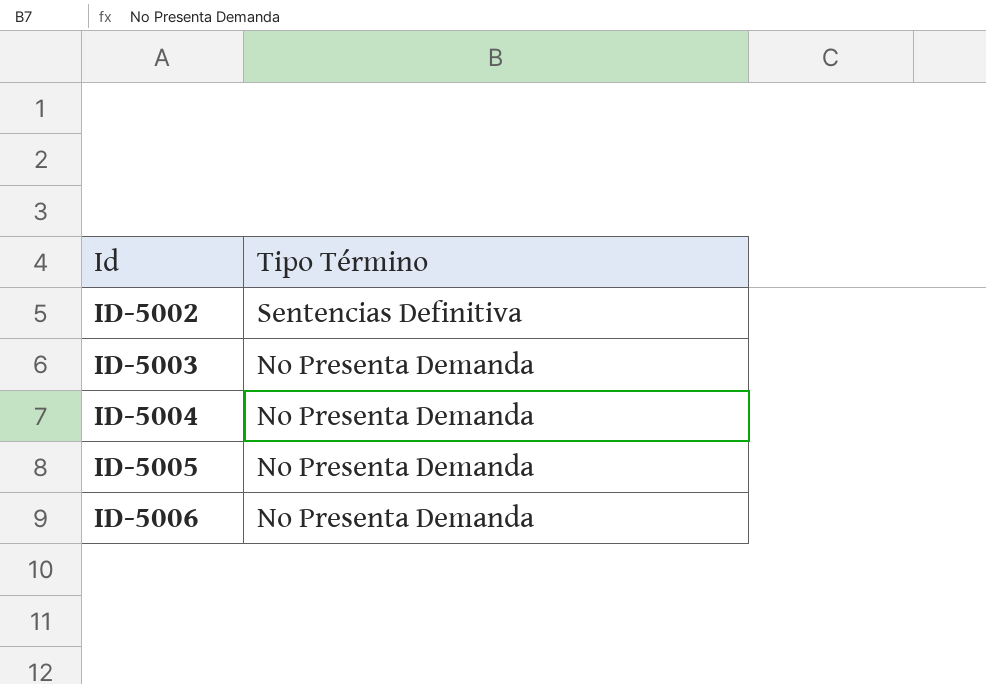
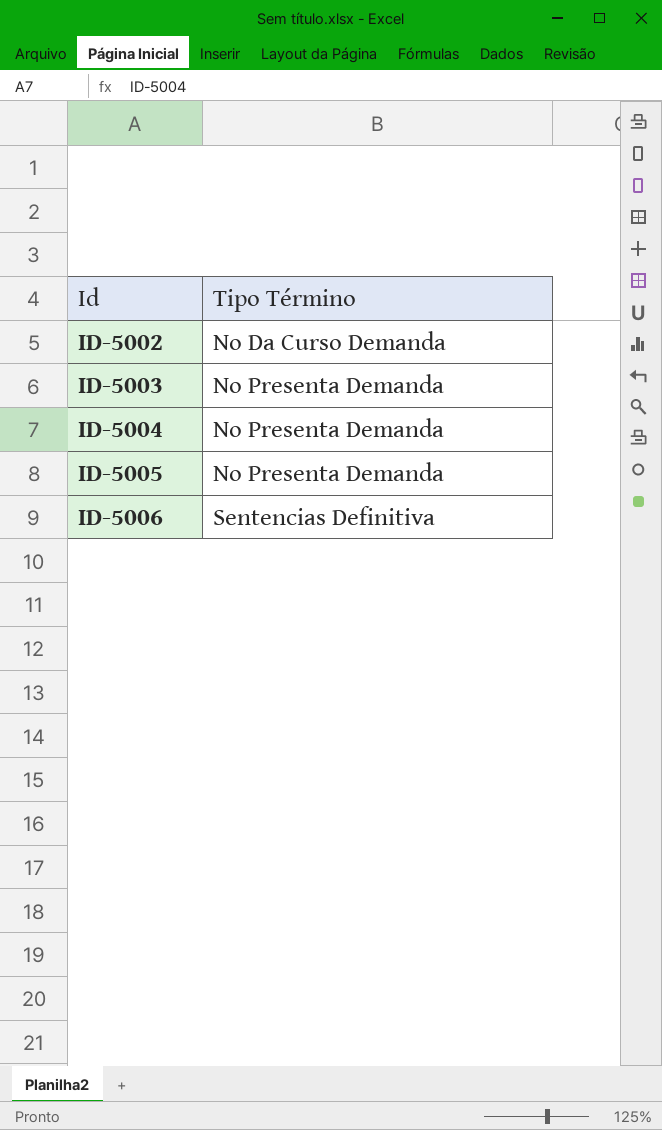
ID-5002 | Tipo Término: Sentencias Definitiva -> No Da Curso Demanda
ID-5006 | Tipo Término: No Presenta Demanda -> Sentencias Definitiva

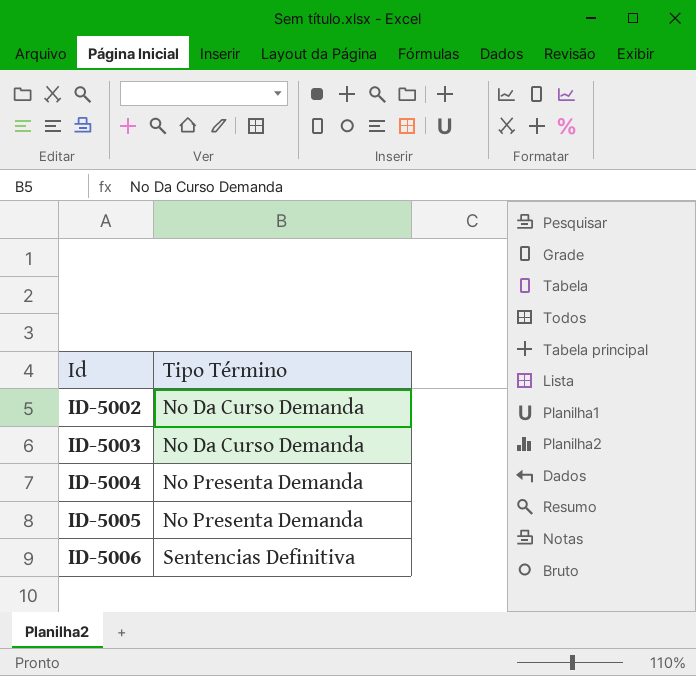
ID-5003 | Tipo Término: No Presenta Demanda -> No Da Curso Demanda

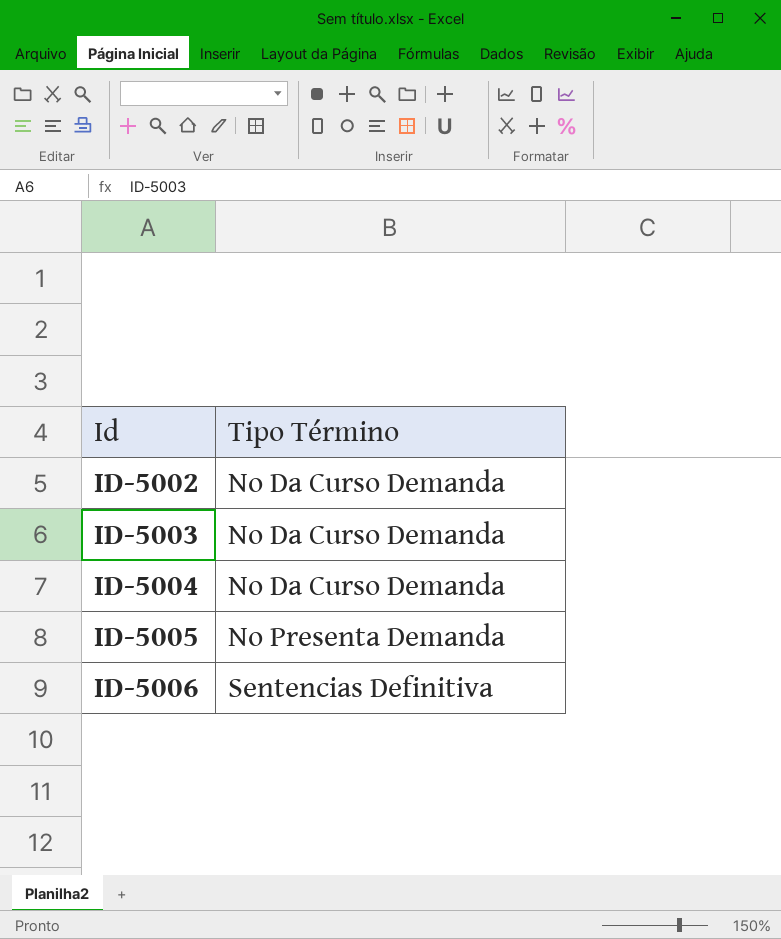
ID-5004 | Tipo Término: No Presenta Demanda -> No Da Curso Demanda

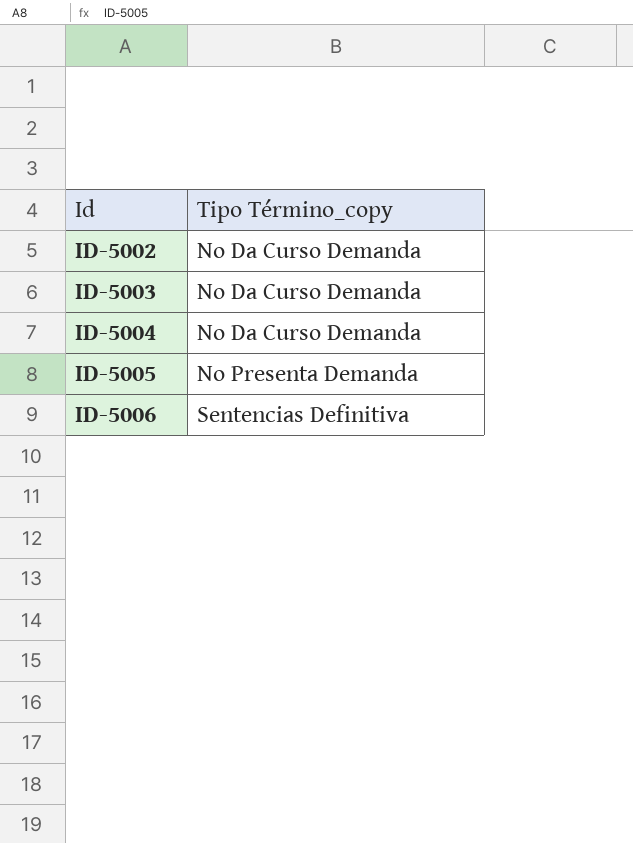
column name: Tipo Término -> Tipo Término_copy

